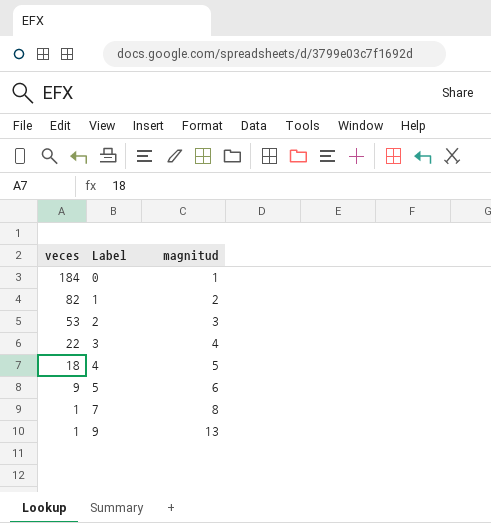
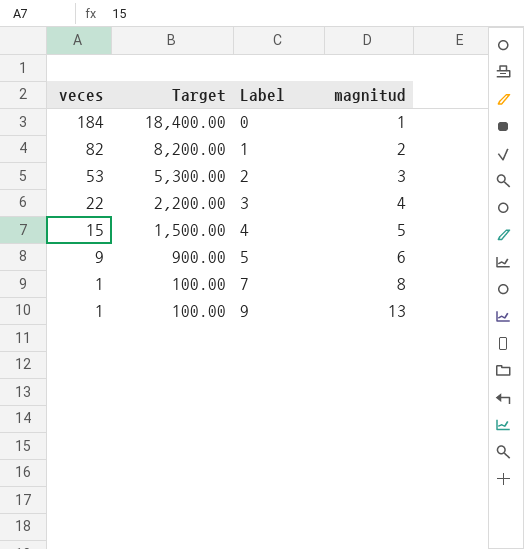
column Target | formula: none -> [veces] * 100
4 | veces: 18 -> 15

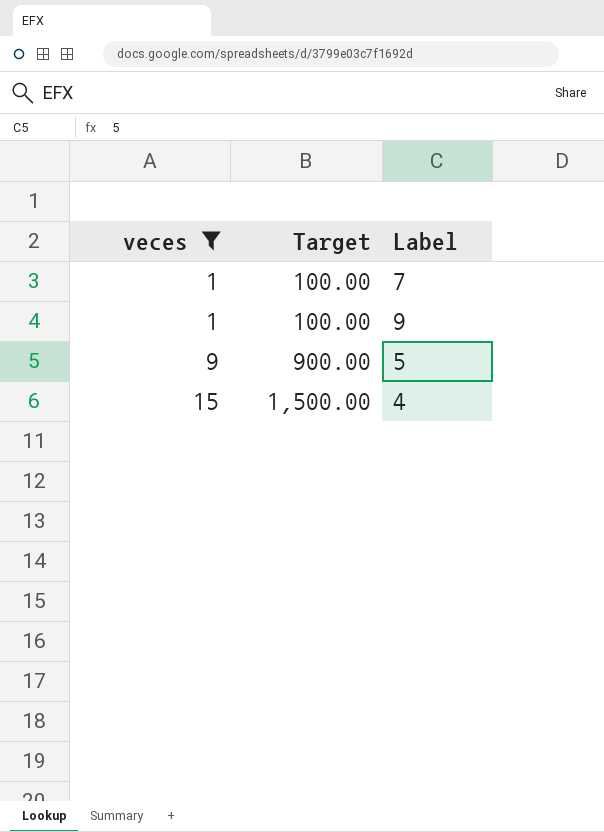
filter: none -> veces <= 15
row order: veces descending -> veces ascending
column magnitud | position: 4 -> none

